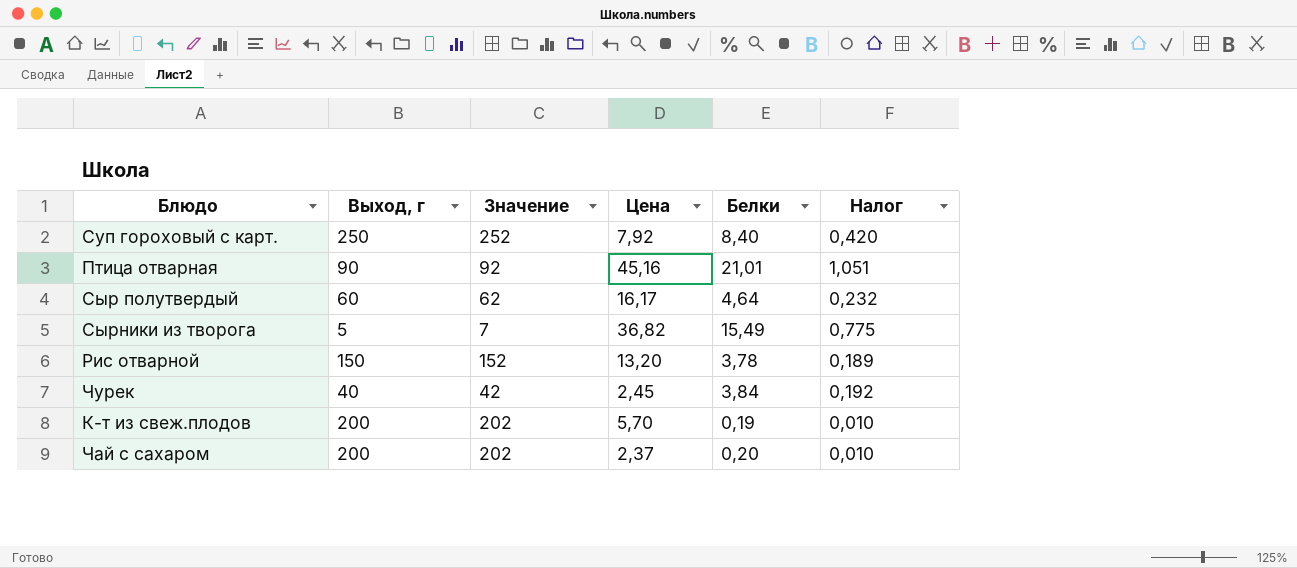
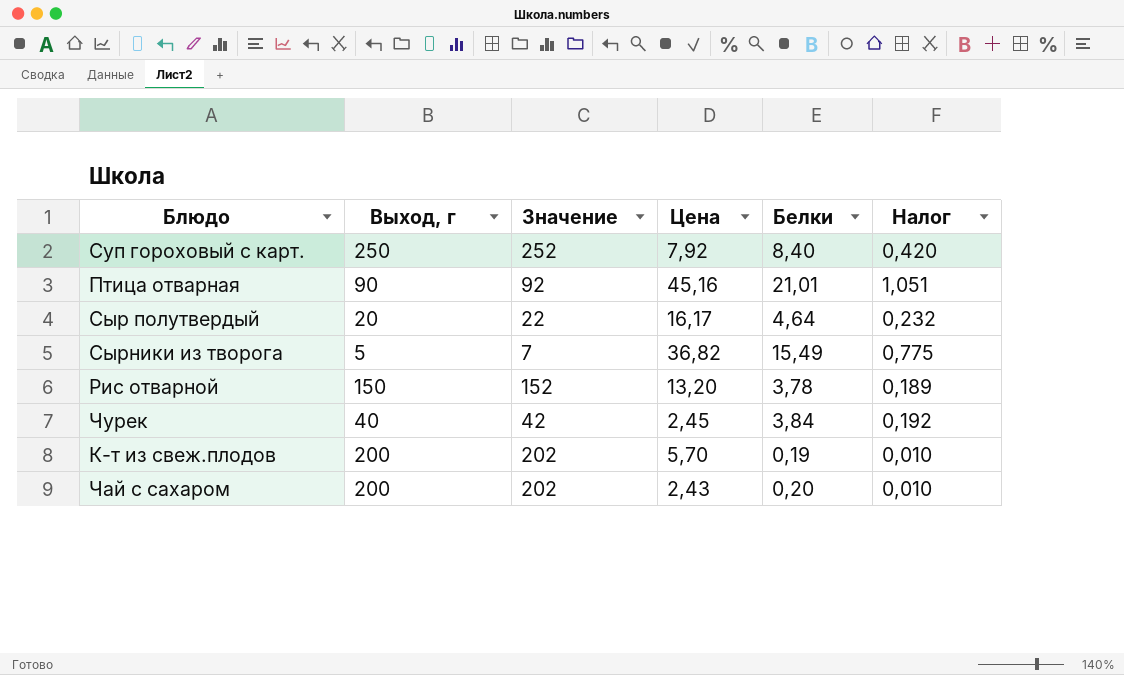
Сыр полутвердый | Выход, г: 60 -> 20
Сыр полутвердый | Значение: 62 -> 22
Чай с сахаром | Цена: 2,37 -> 2,43

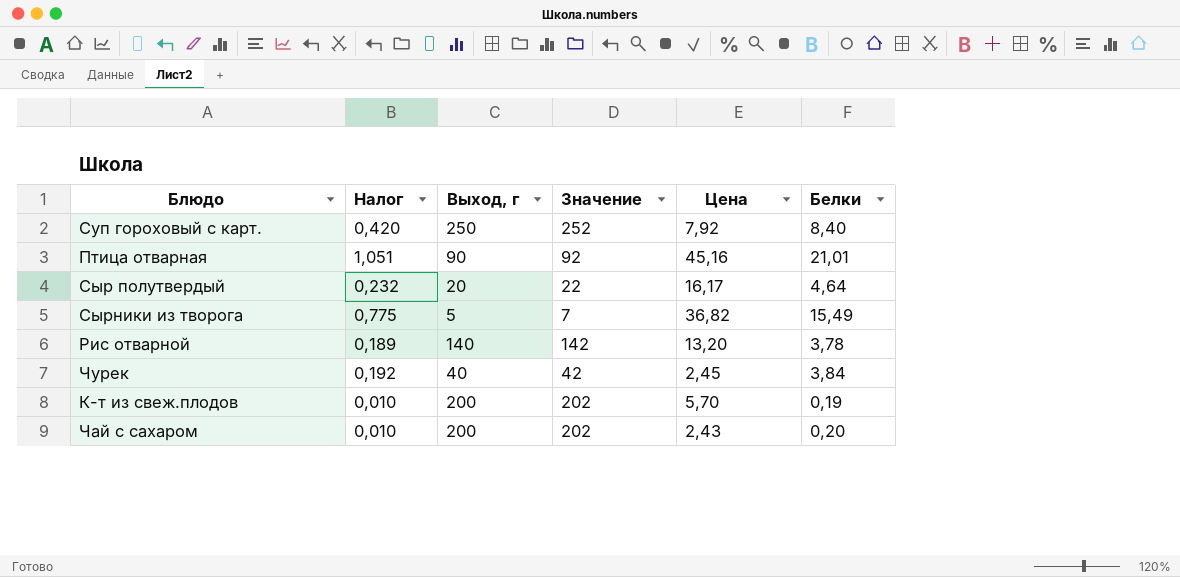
column Налог | position: 6 -> 2
Рис отварной | Выход, г: 150 -> 140
Рис отварной | Значение: 152 -> 142

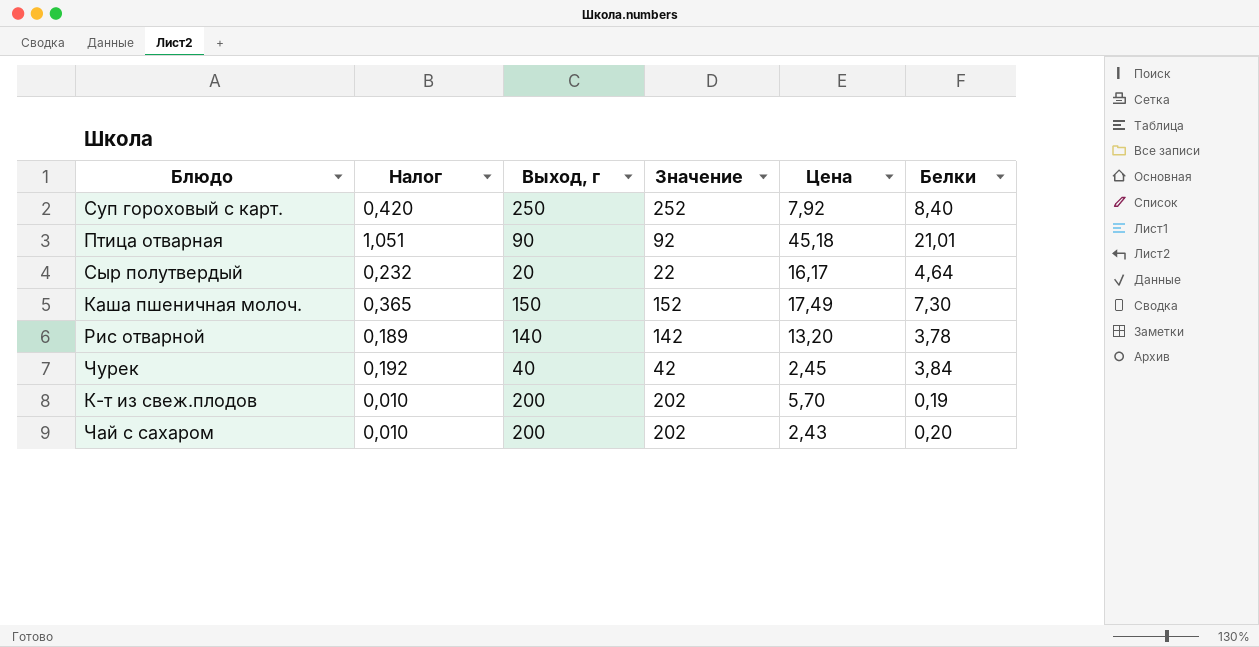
row Сырники из творога: 0,775 | 5 | 7 | 36,82 | 15,49 -> none
Птица отварная | Цена: 45,16 -> 45,18
row Каша пшеничная молоч.: none -> 0,365 | 150 | 152 | 17,49 | 7,30

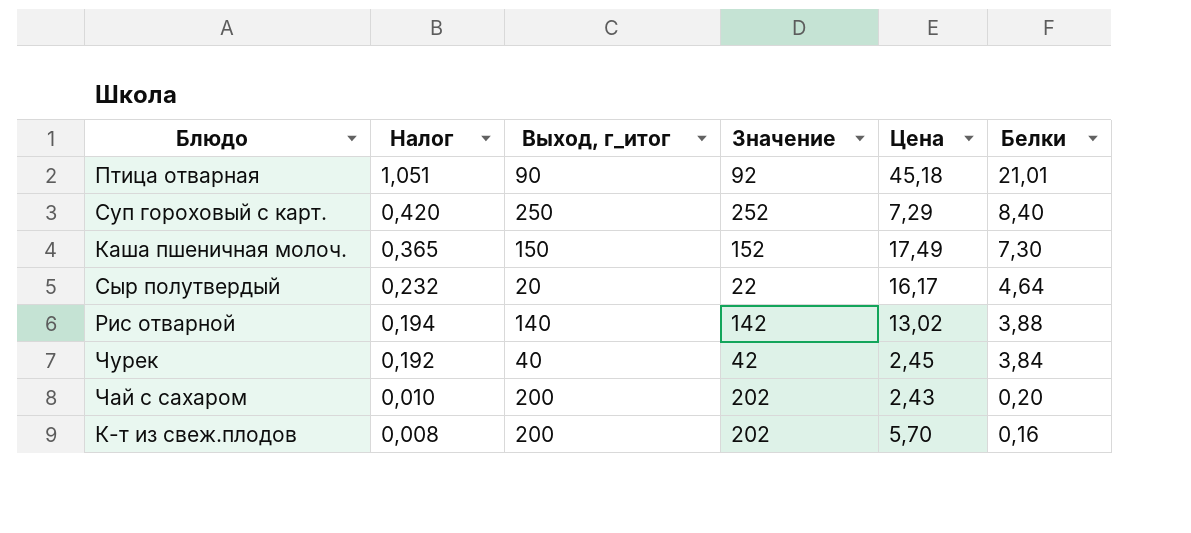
row order: none -> Налог descending
column name: Выход, г -> Выход, г_итог
Суп гороховый с карт. | Цена: 7,92 -> 7,29
Рис отварной | Налог: 0,189 -> 0,194
Рис отварной | Цена: 13,20 -> 13,02
Рис отварной | Белки: 3,78 -> 3,88
К-т из свеж.плодов | Налог: 0,010 -> 0,008
К-т из свеж.плодов | Белки: 0,19 -> 0,16

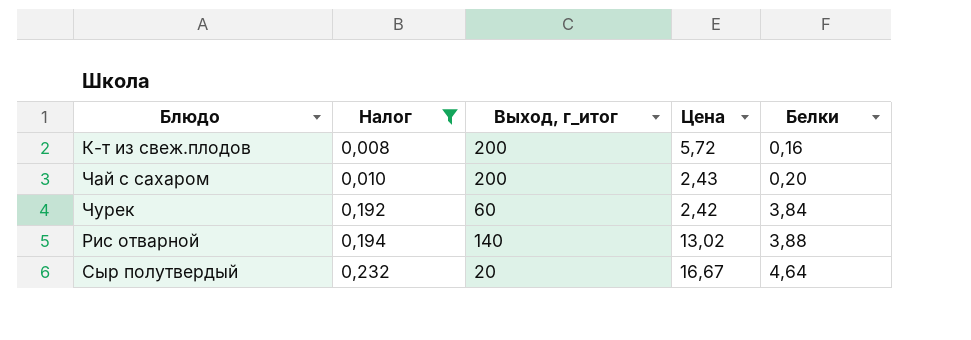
filter: none -> Налог <= 0,232
row order: Налог descending -> Налог ascending
column Значение | formula: [Выход, г_итог] + 2 -> none
К-т из свеж.плодов | Цена: 5,70 -> 5,72
Чурек | Выход, г_итог: 40 -> 60
Чурек | Цена: 2,45 -> 2,42
Сыр полутвердый | Цена: 16,17 -> 16,67

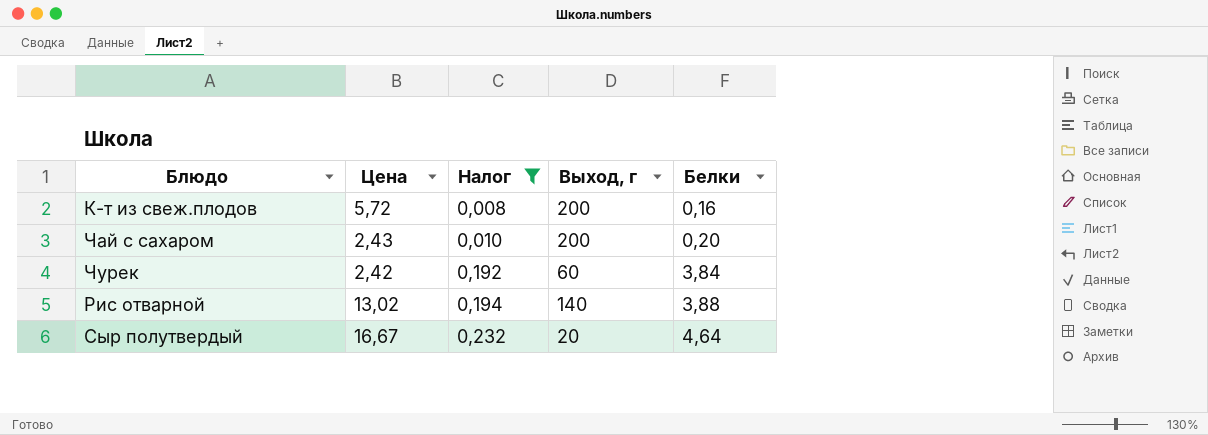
column Цена | position: 4 -> 2
column name: Выход, г_итог -> Выход, г

